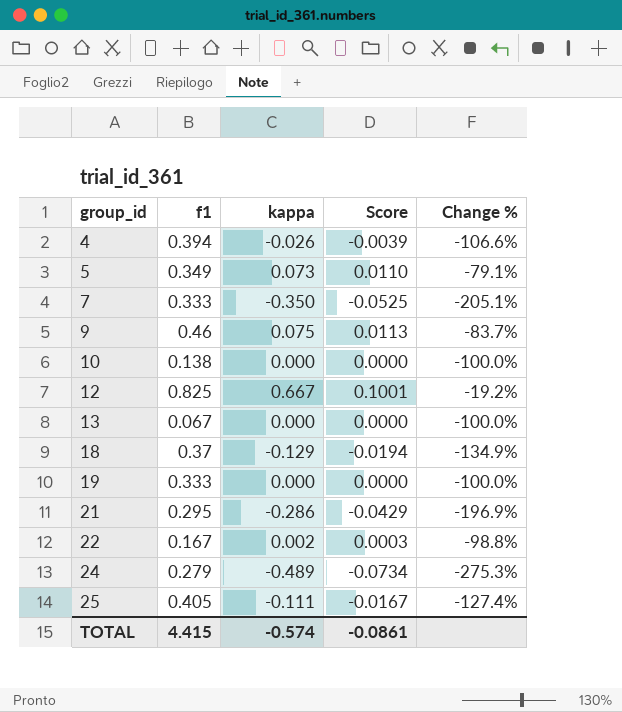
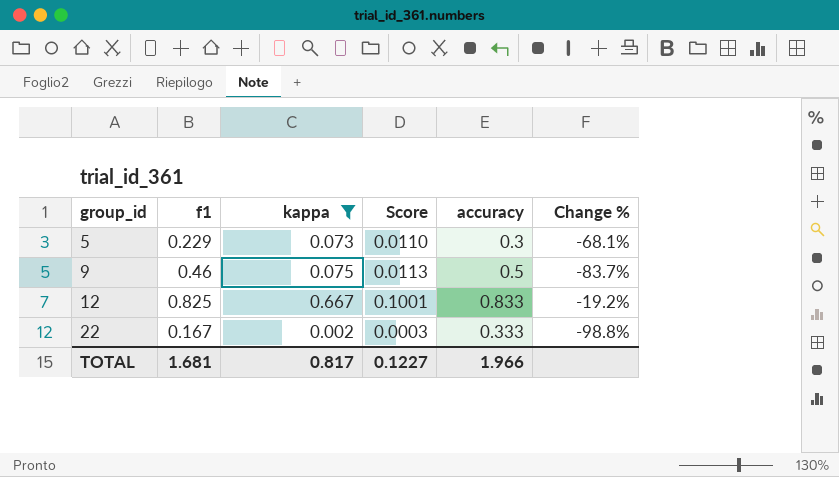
filter: none -> kappa >= 0.002
column accuracy | position: none -> 5
5 | f1: 0.349 -> 0.229
5 | Change %: -79.1% -> -68.1%
TOTAL | f1: 4.415 -> 1.681
TOTAL | kappa: -0.574 -> 0.817
TOTAL | Score: -0.0861 -> 0.1227

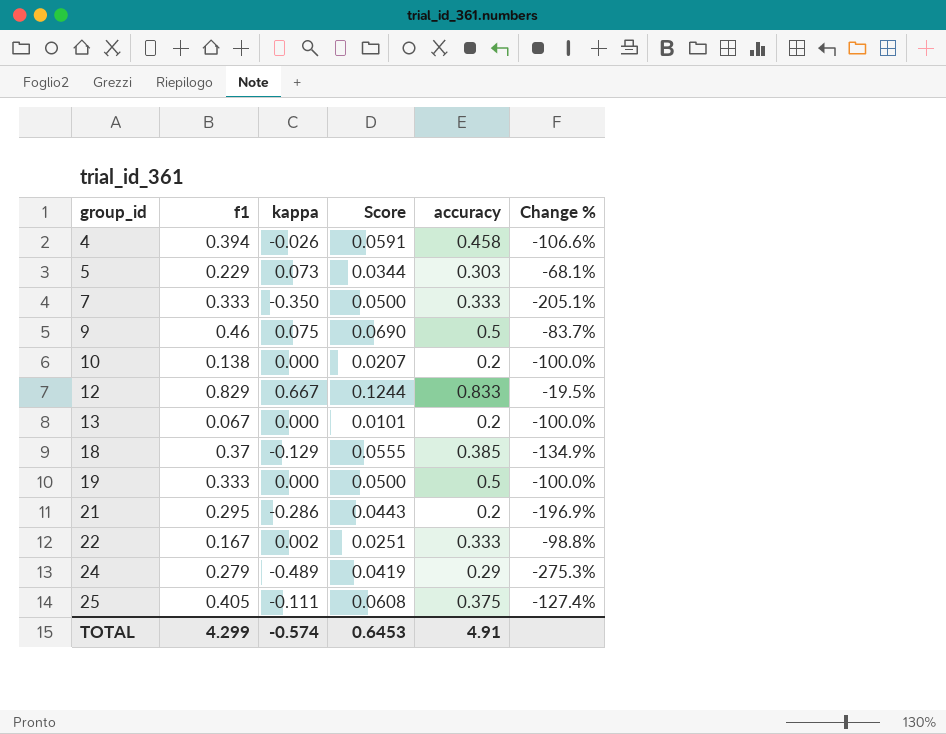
filter: kappa >= 0.002 -> none
column Score | formula: [kappa] * 0.15 -> [f1] * 0.15
5 | accuracy: 0.3 -> 0.303
12 | f1: 0.825 -> 0.829
12 | Change %: -19.2% -> -19.5%
TOTAL | f1: 1.681 -> 4.299
TOTAL | kappa: 0.817 -> -0.574
TOTAL | Score: 0.1227 -> 0.6453
TOTAL | accuracy: 1.966 -> 4.91

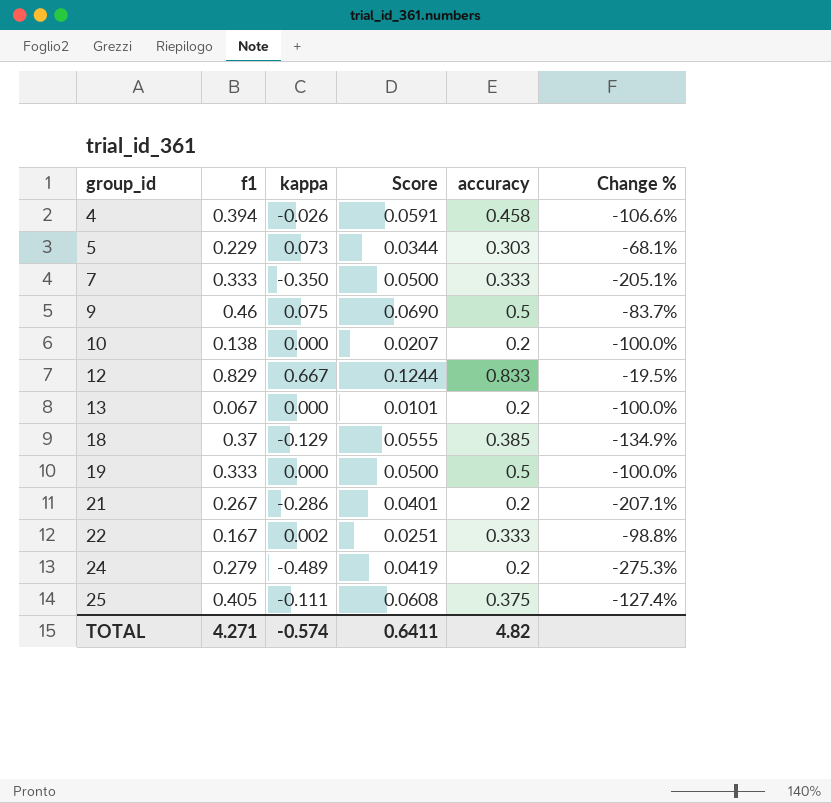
21 | f1: 0.295 -> 0.267
21 | Score: 0.0443 -> 0.0401
21 | Change %: -196.9% -> -207.1%
24 | accuracy: 0.29 -> 0.2
TOTAL | f1: 4.299 -> 4.271
TOTAL | Score: 0.6453 -> 0.6411
TOTAL | accuracy: 4.91 -> 4.82

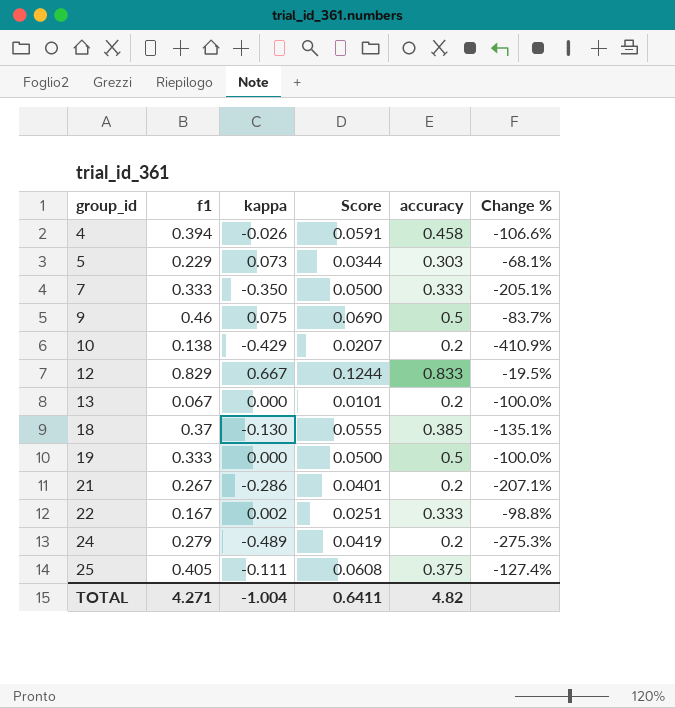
10 | kappa: 0.000 -> -0.429
10 | Change %: -100.0% -> -410.9%
18 | kappa: -0.129 -> -0.130
18 | Change %: -134.9% -> -135.1%
TOTAL | kappa: -0.574 -> -1.004

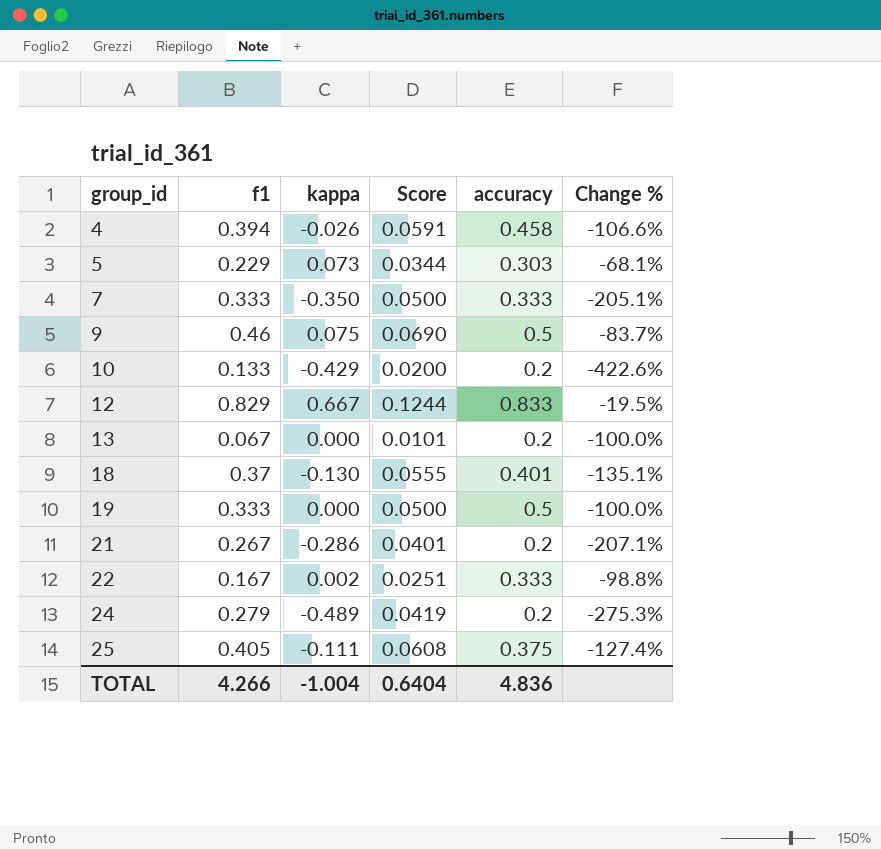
10 | f1: 0.138 -> 0.133
10 | Score: 0.0207 -> 0.0200
10 | Change %: -410.9% -> -422.6%
18 | accuracy: 0.385 -> 0.401
TOTAL | f1: 4.271 -> 4.266
TOTAL | Score: 0.6411 -> 0.6404
TOTAL | accuracy: 4.82 -> 4.836

